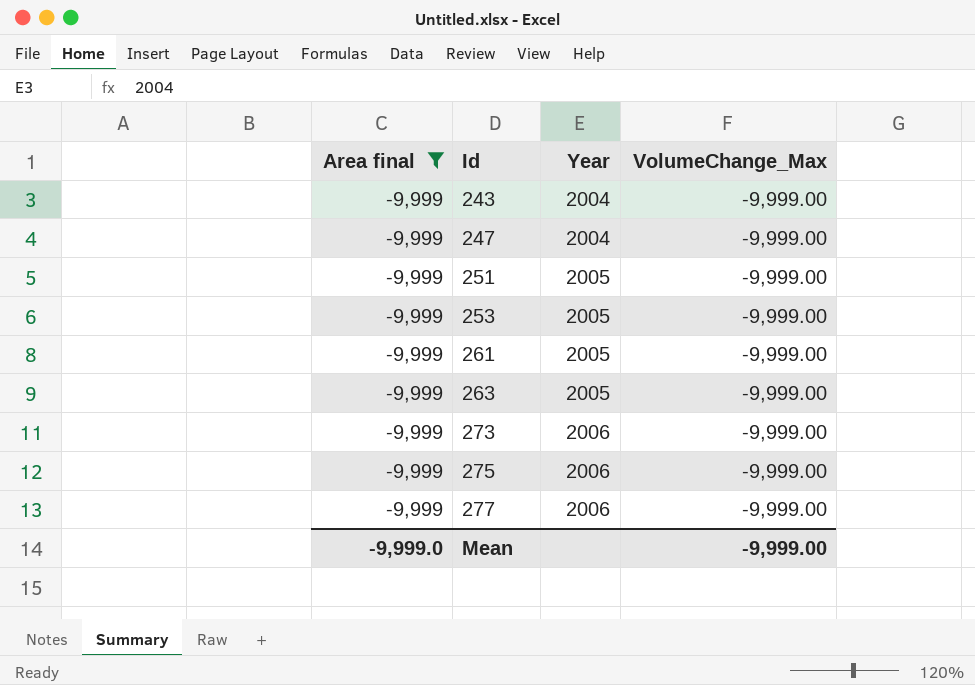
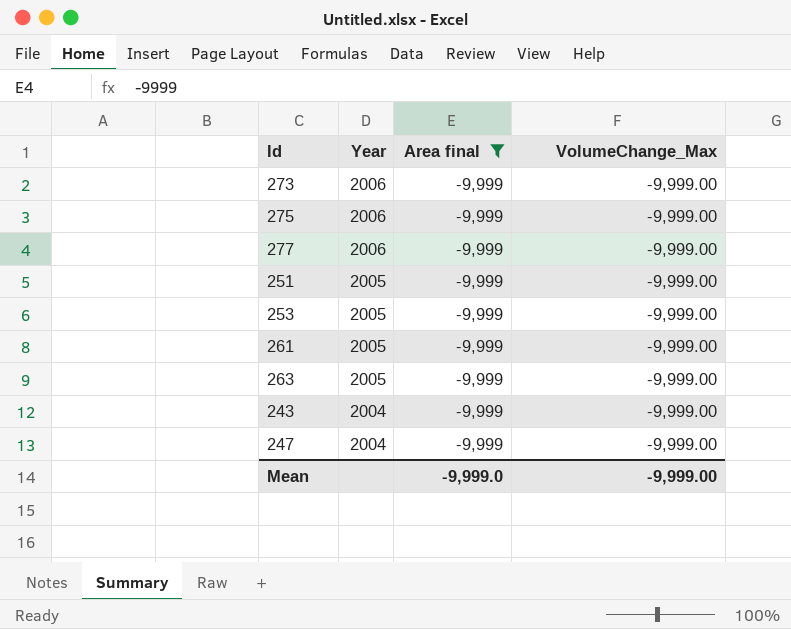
row order: Id ascending -> Year descending
column Area final | position: 1 -> 3

